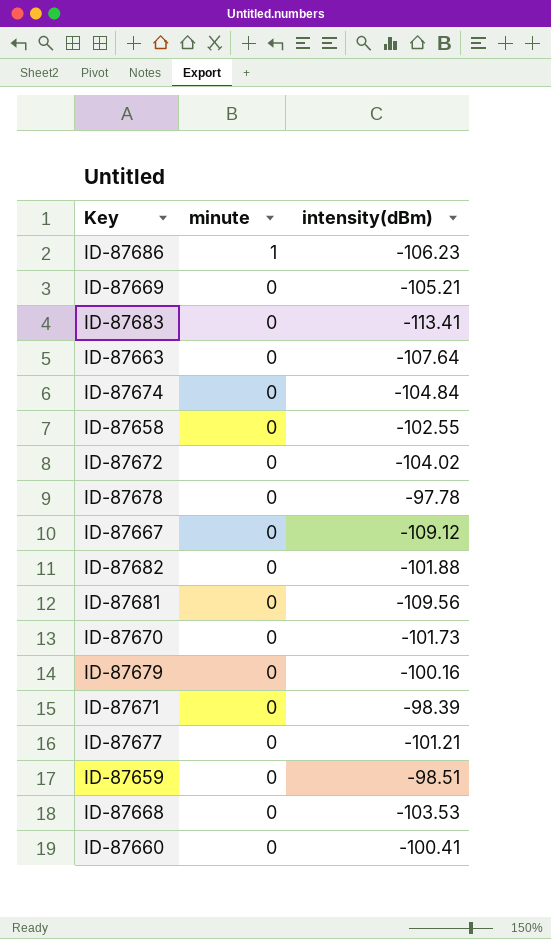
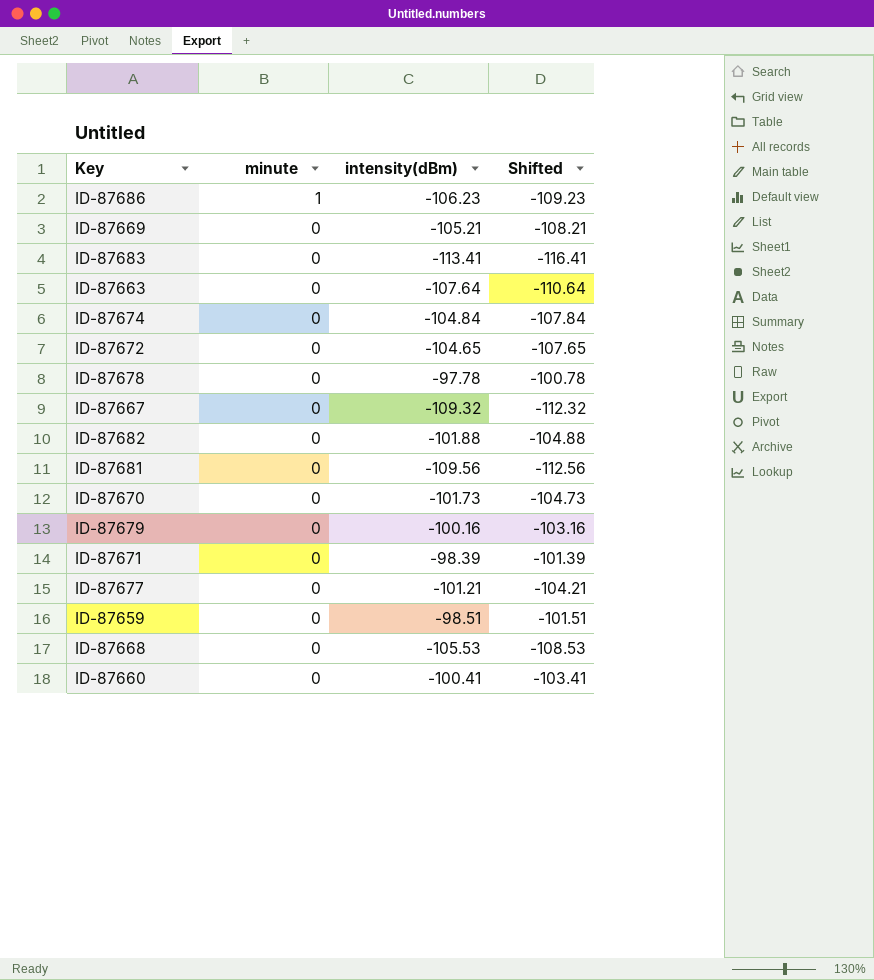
column Shifted | formula: none -> [intensity(dBm)] - 3
row ID-87658: 0 | -102.55 -> none
ID-87672 | intensity(dBm): -104.02 -> -104.65
ID-87667 | intensity(dBm): -109.12 -> -109.32
ID-87668 | intensity(dBm): -103.53 -> -105.53

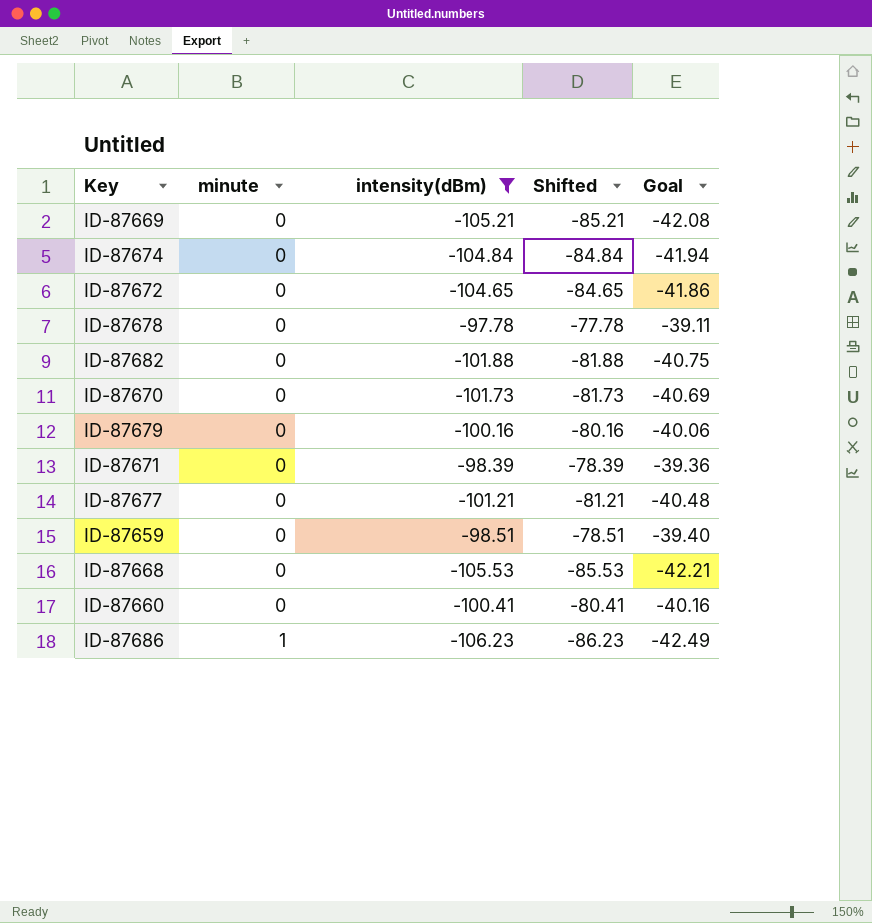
filter: none -> intensity(dBm) >= -106.23
row order: minute descending -> minute ascending
column Shifted | formula: [intensity(dBm)] - 3 -> [intensity(dBm)] + 20
column Goal | formula: none -> [intensity(dBm)] * 0.4

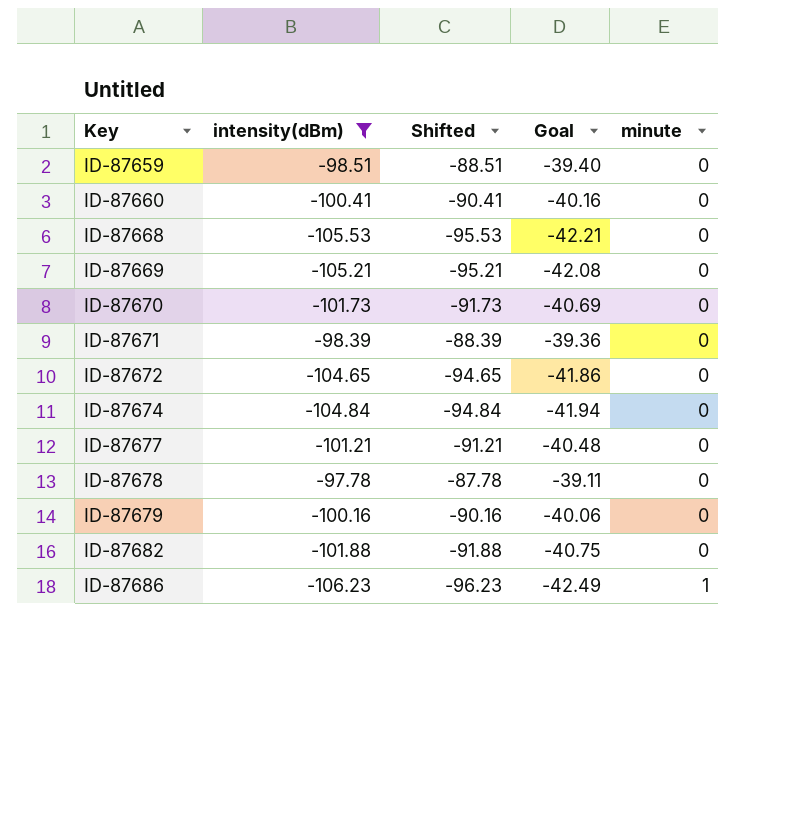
row order: minute ascending -> Key ascending
column Shifted | formula: [intensity(dBm)] + 20 -> [intensity(dBm)] + 10
column minute | position: 2 -> 5

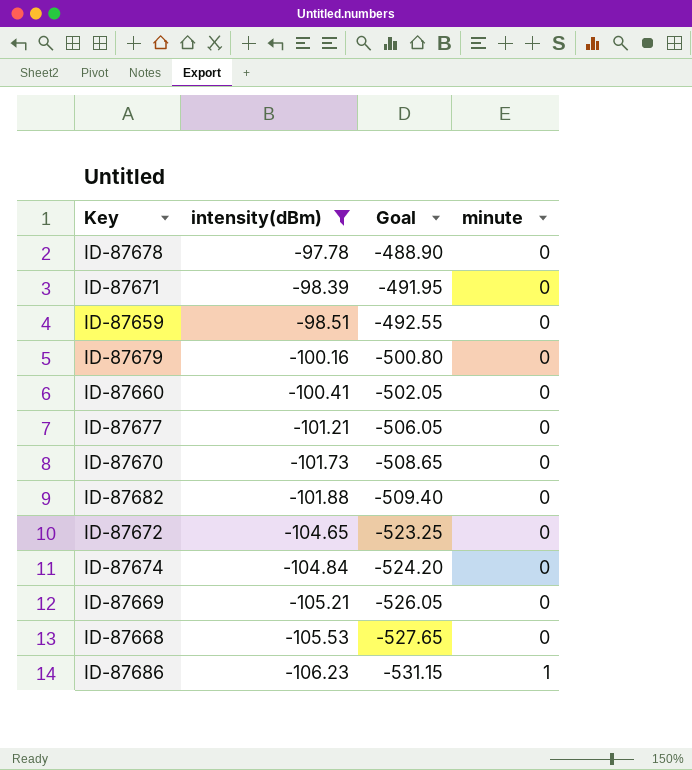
row order: Key ascending -> intensity(dBm) descending
column Shifted | formula: [intensity(dBm)] + 10 -> none
column Goal | formula: [intensity(dBm)] * 0.4 -> [intensity(dBm)] * 5

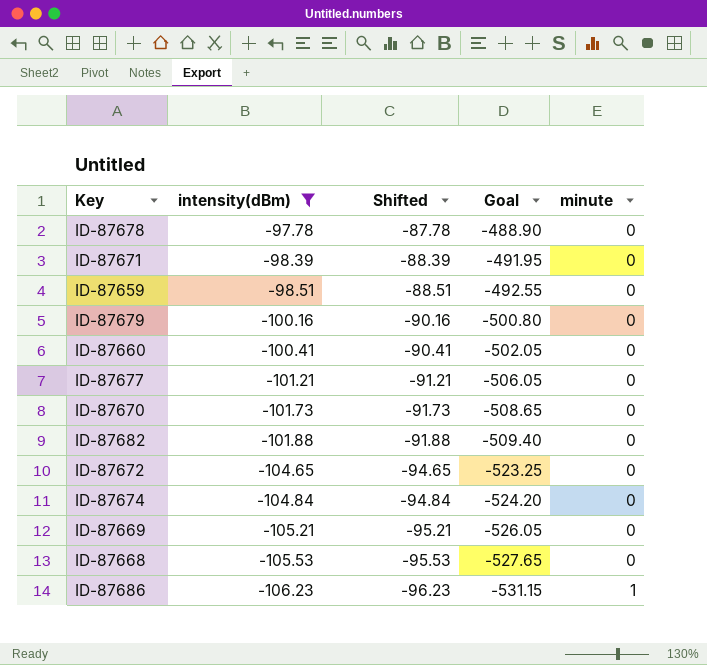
column Shifted | formula: none -> [intensity(dBm)] + 10

